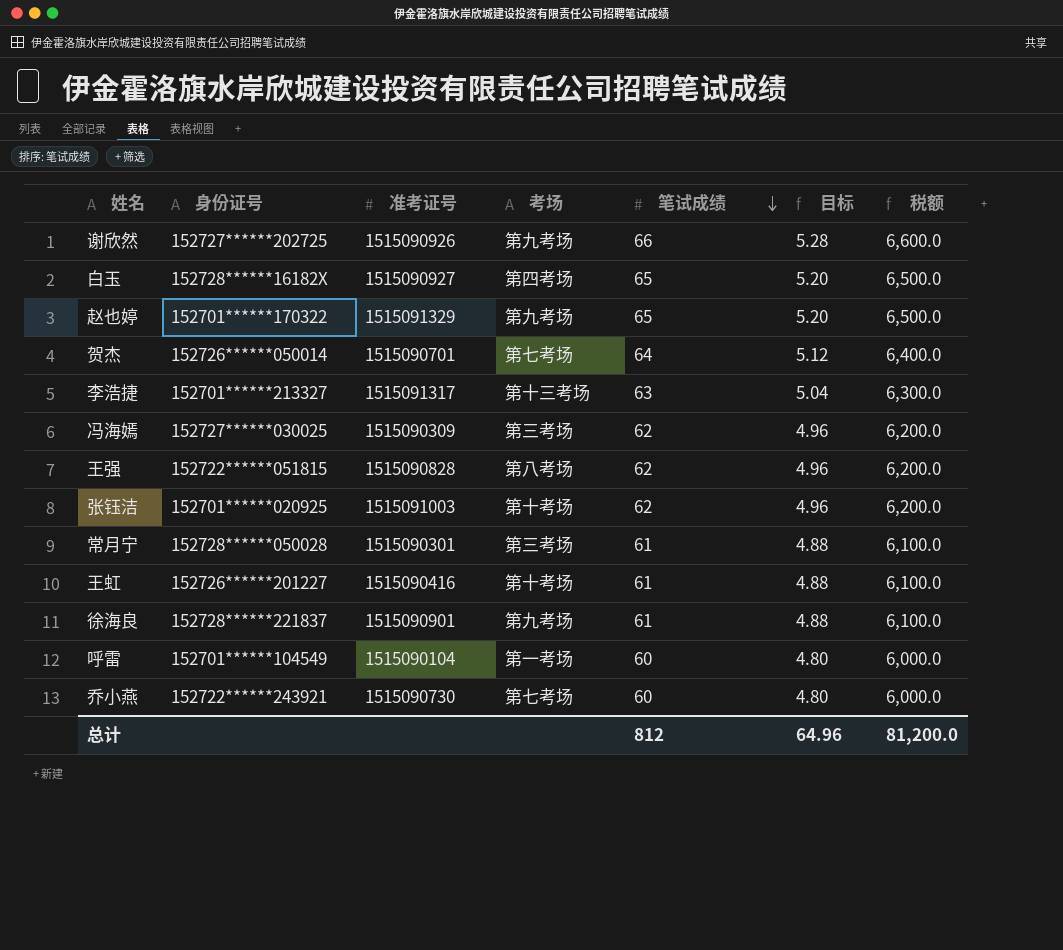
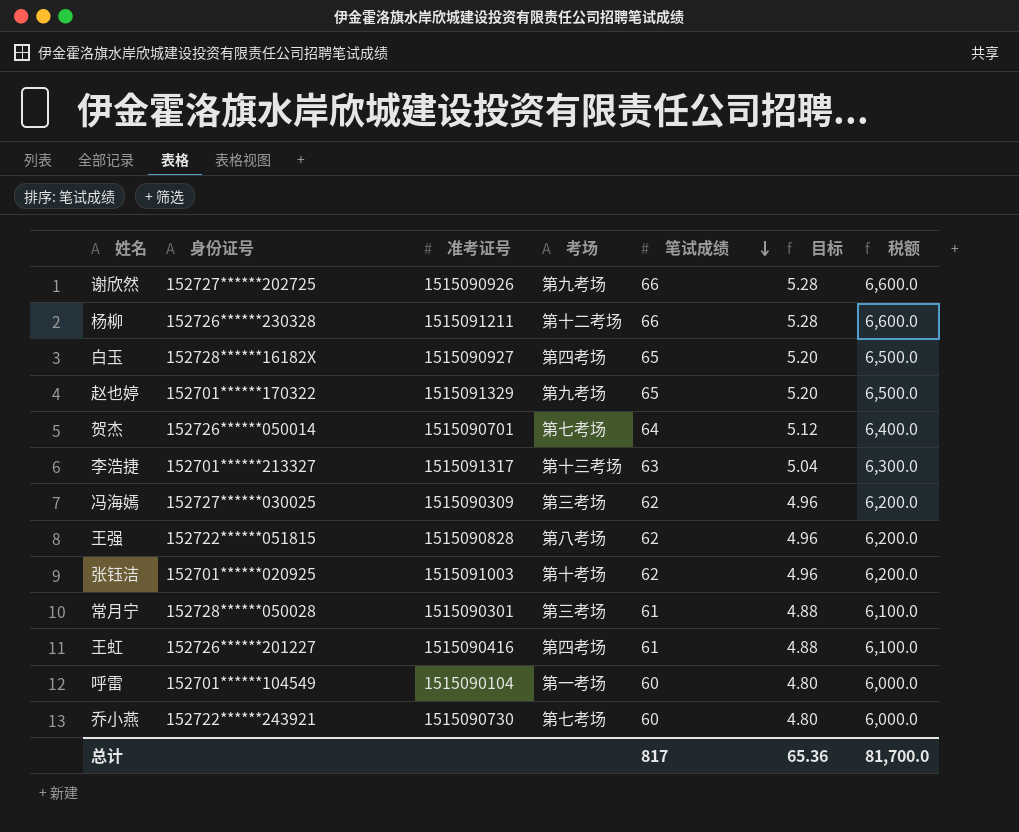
row 徐海良: 152728******221837 | 1515090901 | 第九考场 | 61 | 4.88 | 6,100.0 -> none
row 杨柳: none -> 152726******230328 | 1515091211 | 第十二考场 | 66 | 5.28 | 6,600.0
王虹 | 考场: 第十考场 -> 第四考场
总计 | 笔试成绩: 812 -> 817
总计 | 目标: 64.96 -> 65.36
总计 | 税额: 81,200.0 -> 81,700.0

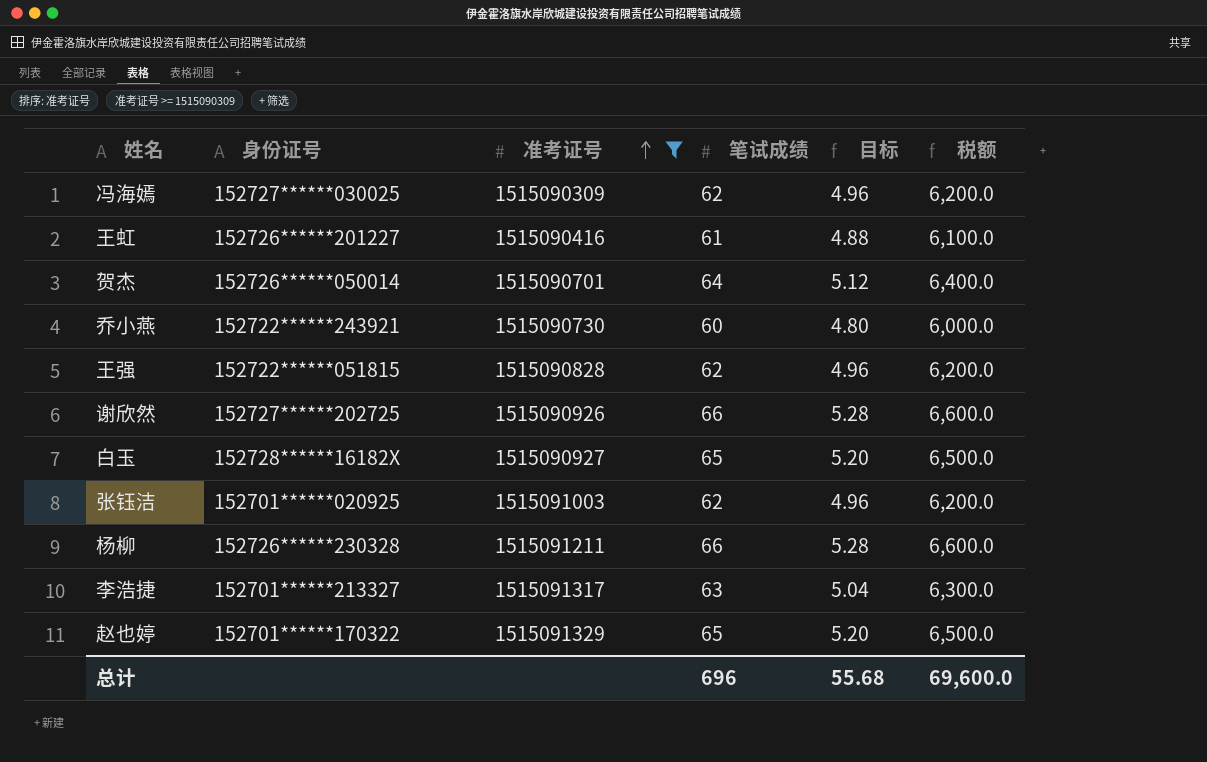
filter: none -> 准考证号 >= 1515090309
row order: 笔试成绩 descending -> 准考证号 ascending
column 考场 | position: 4 -> none
总计 | 笔试成绩: 817 -> 696
总计 | 目标: 65.36 -> 55.68
总计 | 税额: 81,700.0 -> 69,600.0

